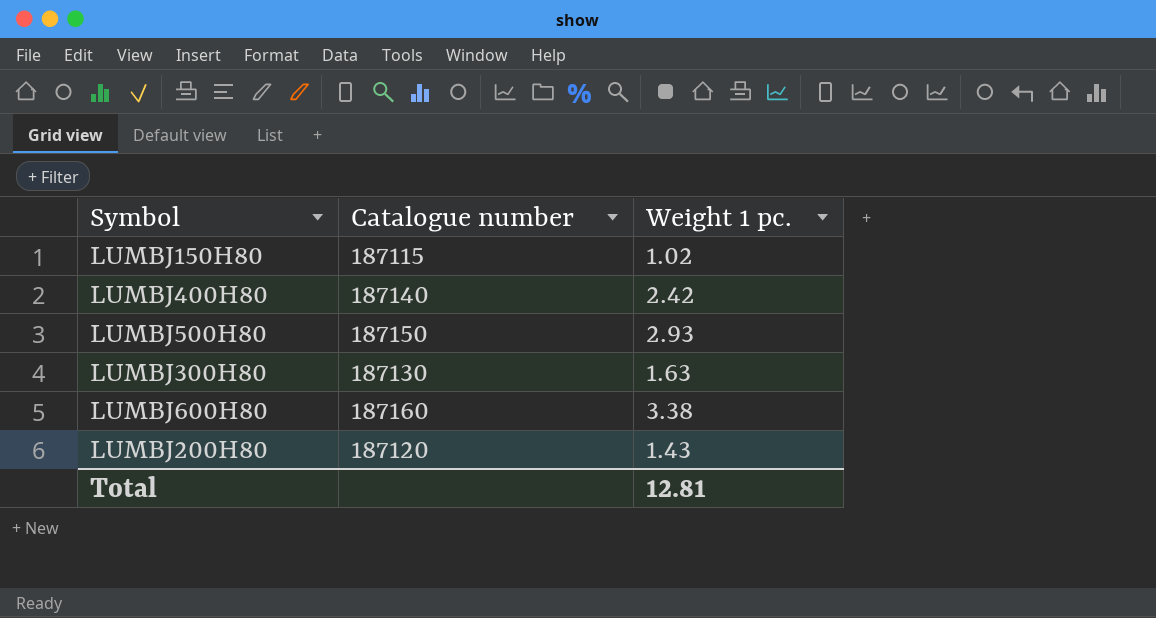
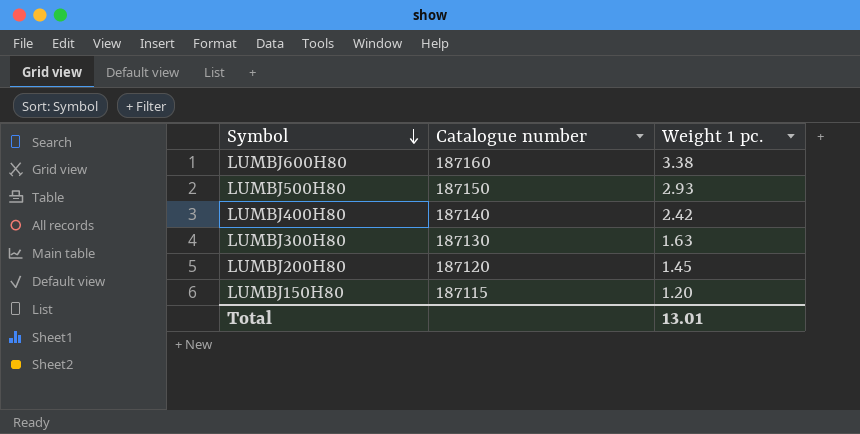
row order: none -> Symbol descending
LUMBJ200H80 | Weight 1 pc.: 1.43 -> 1.45
LUMBJ150H80 | Weight 1 pc.: 1.02 -> 1.20
Total | Weight 1 pc.: 12.81 -> 13.01

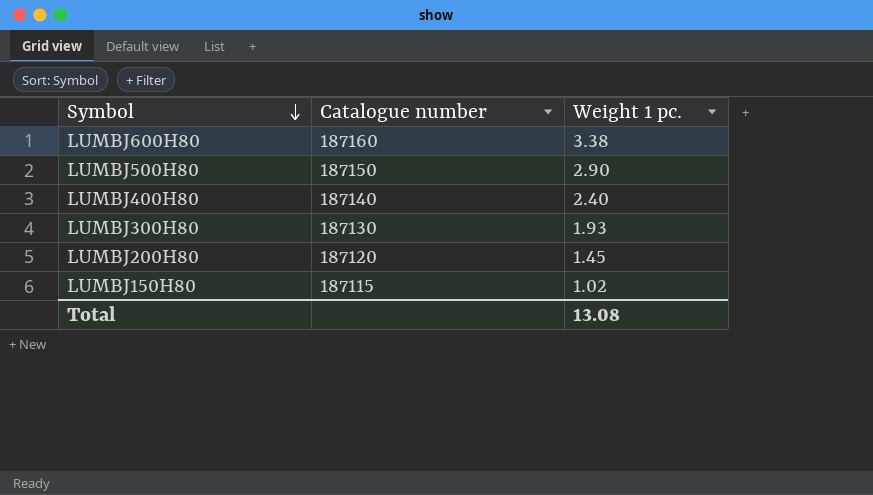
LUMBJ500H80 | Weight 1 pc.: 2.93 -> 2.90
LUMBJ400H80 | Weight 1 pc.: 2.42 -> 2.40
LUMBJ300H80 | Weight 1 pc.: 1.63 -> 1.93
LUMBJ150H80 | Weight 1 pc.: 1.20 -> 1.02
Total | Weight 1 pc.: 13.01 -> 13.08

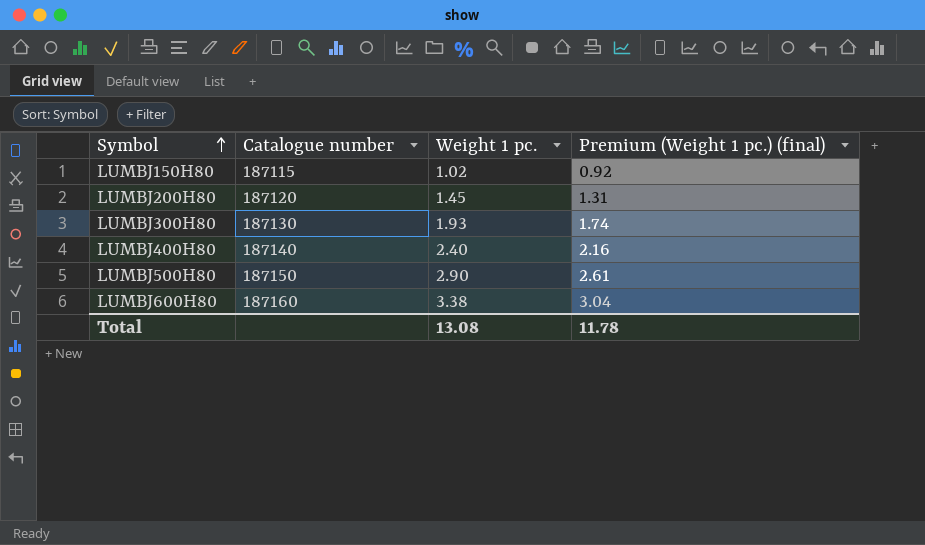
row order: Symbol descending -> Symbol ascending
column Premium (Weight 1 pc.) (final) | formula: none -> [Weight 1 pc.] * 0.9

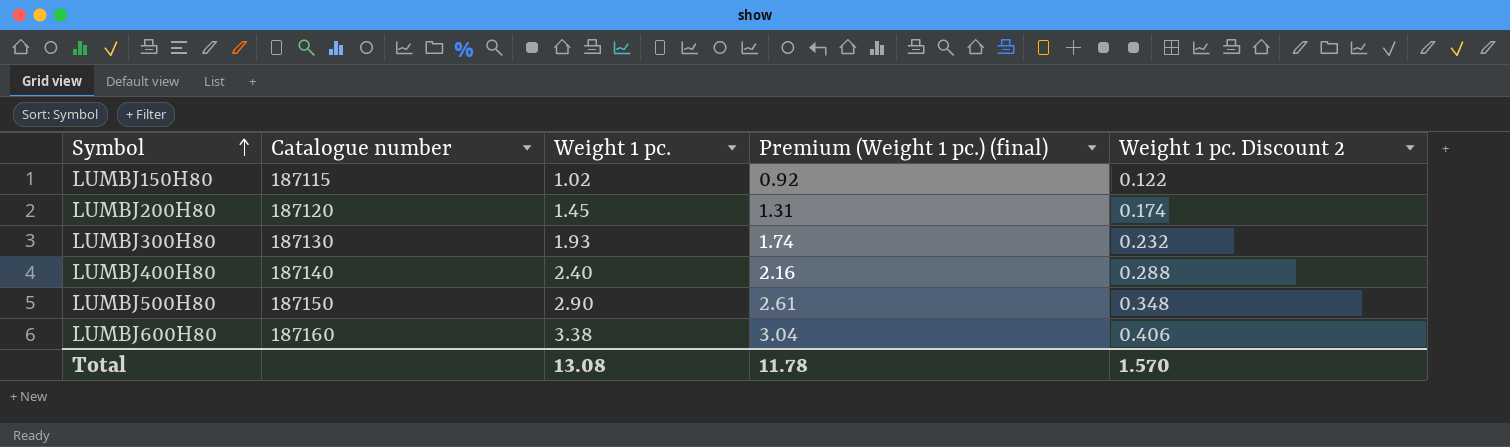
column Weight 1 pc. Discount 2 | formula: none -> [Weight 1 pc.] * 0.12

